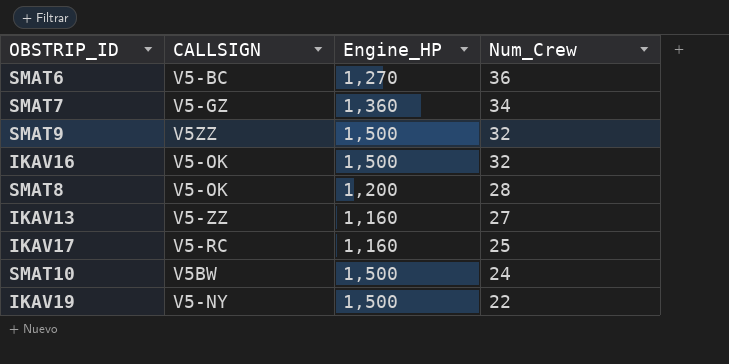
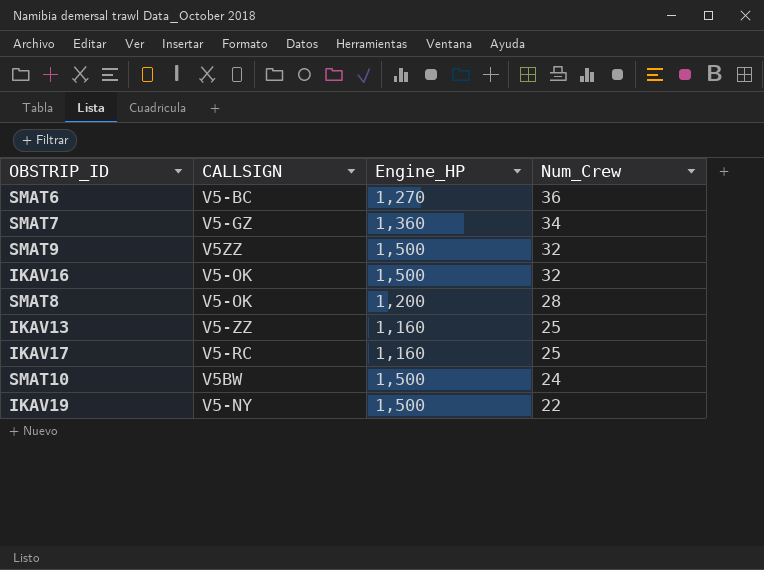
IKAV13 | Num_Crew: 27 -> 25

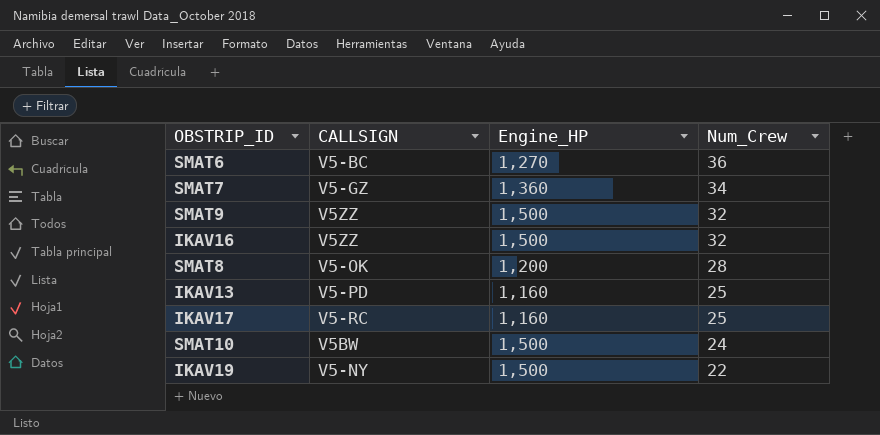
IKAV16 | CALLSIGN: V5-OK -> V5ZZ
IKAV13 | CALLSIGN: V5-ZZ -> V5-PD

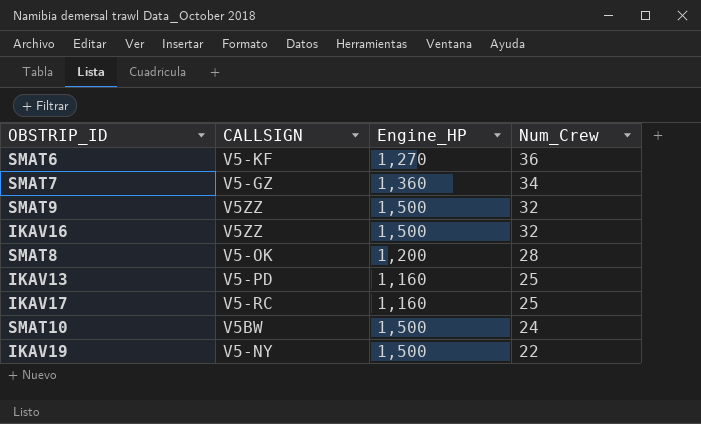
SMAT6 | CALLSIGN: V5-BC -> V5-KF

